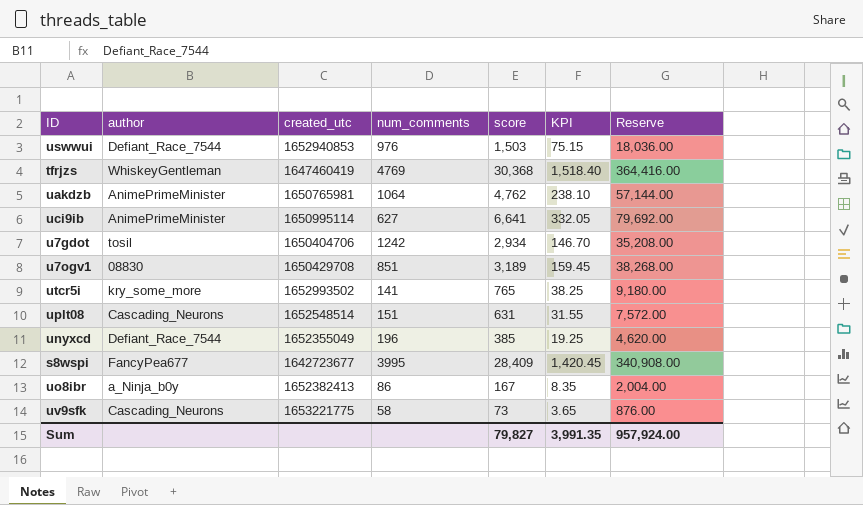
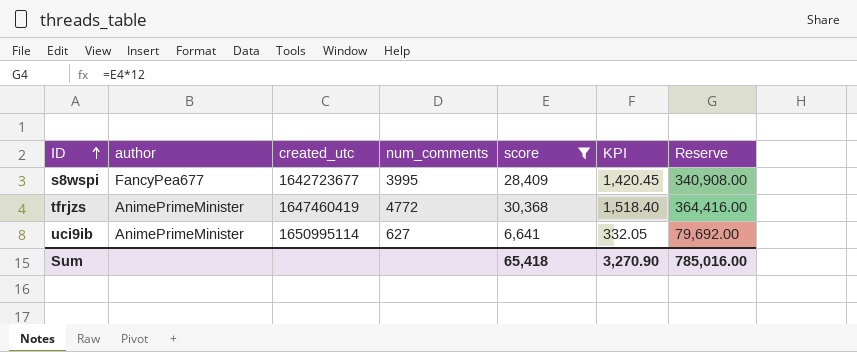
filter: none -> score >= 6,641
row order: none -> ID ascending
tfrjzs | author: WhiskeyGentleman -> AnimePrimeMinister
tfrjzs | num_comments: 4769 -> 4772
Sum | score: 79,827 -> 65,418
Sum | KPI: 3,991.35 -> 3,270.90
Sum | Reserve: 957,924.00 -> 785,016.00

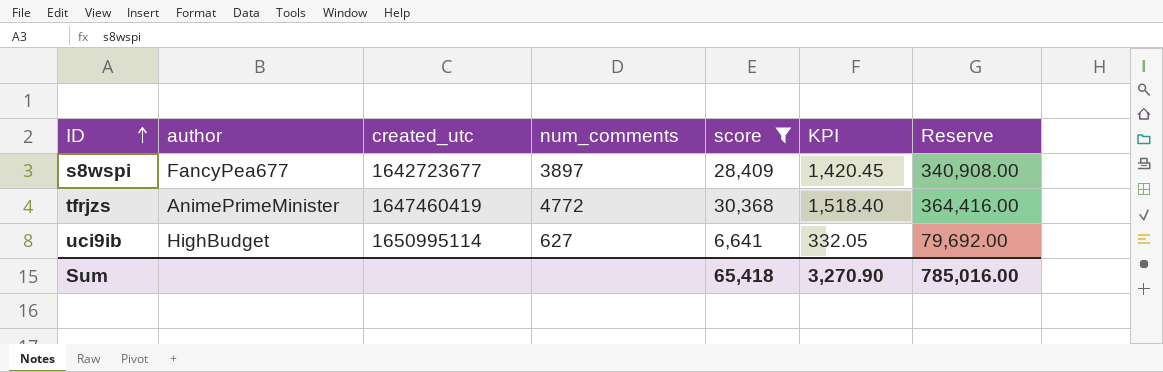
s8wspi | num_comments: 3995 -> 3897
uci9ib | author: AnimePrimeMinister -> HighBudget

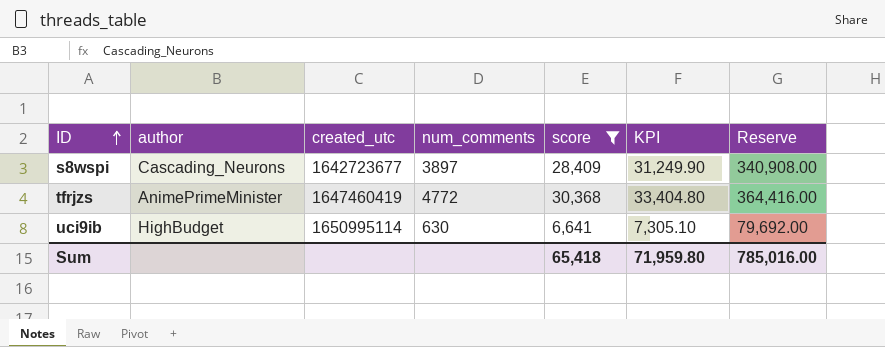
column KPI | formula: [score] * 0.05 -> [score] * 1.1
s8wspi | author: FancyPea677 -> Cascading_Neurons
uci9ib | num_comments: 627 -> 630
Sum | KPI: 3,270.90 -> 71,959.80

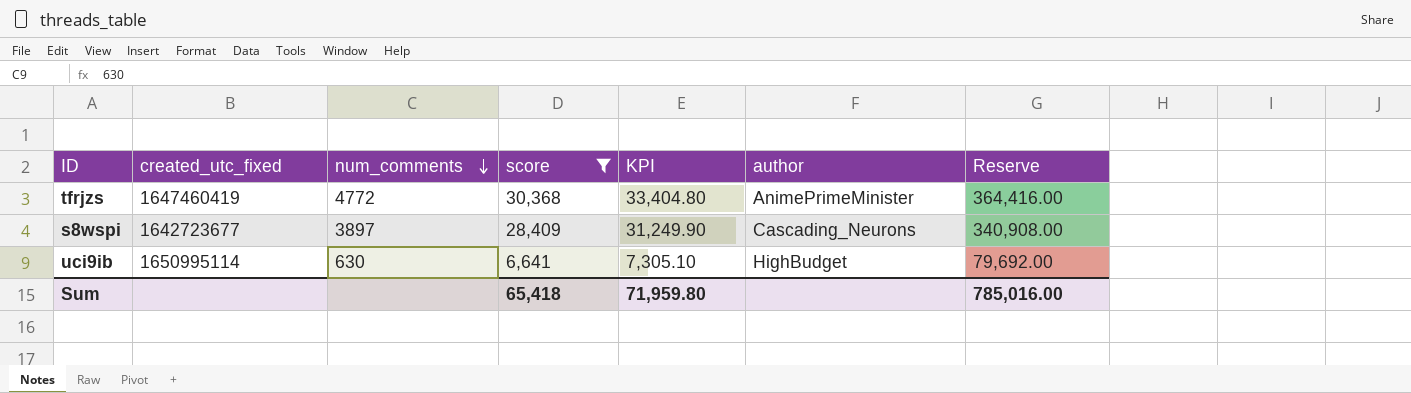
row order: ID ascending -> num_comments descending
column name: created_utc -> created_utc_fixed
column author | position: 2 -> 6

